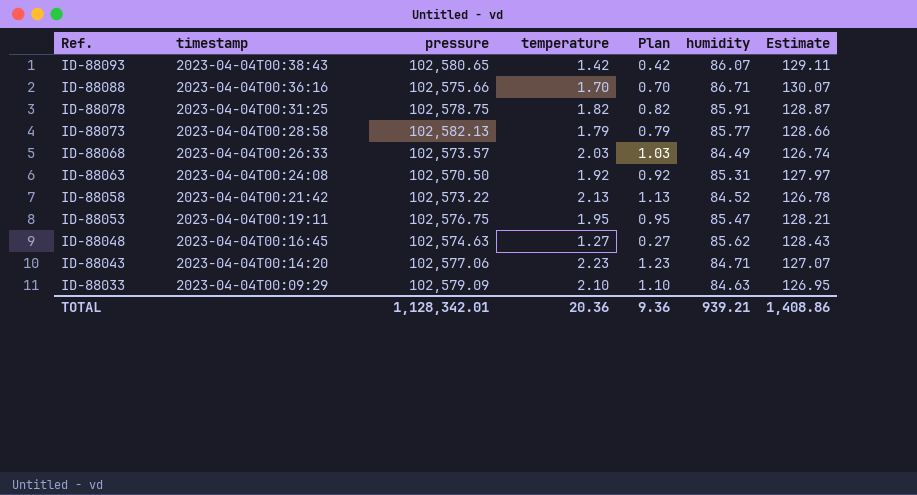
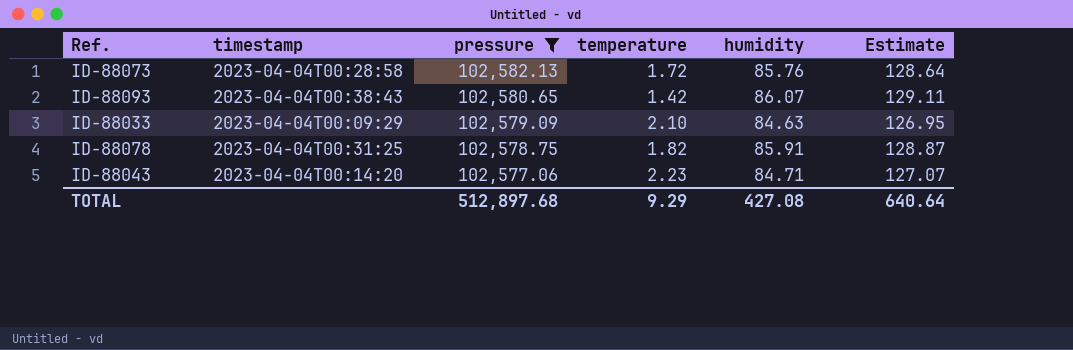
filter: none -> pressure >= 102,577.06
row order: Ref. descending -> pressure descending
column Plan | formula: [temperature] - 1 -> none
ID-88073 | temperature: 1.79 -> 1.72
ID-88073 | humidity: 85.77 -> 85.76
ID-88073 | Estimate: 128.66 -> 128.64
TOTAL | pressure: 1,128,342.01 -> 512,897.68
TOTAL | temperature: 20.36 -> 9.29
TOTAL | humidity: 939.21 -> 427.08
TOTAL | Estimate: 1,408.86 -> 640.64

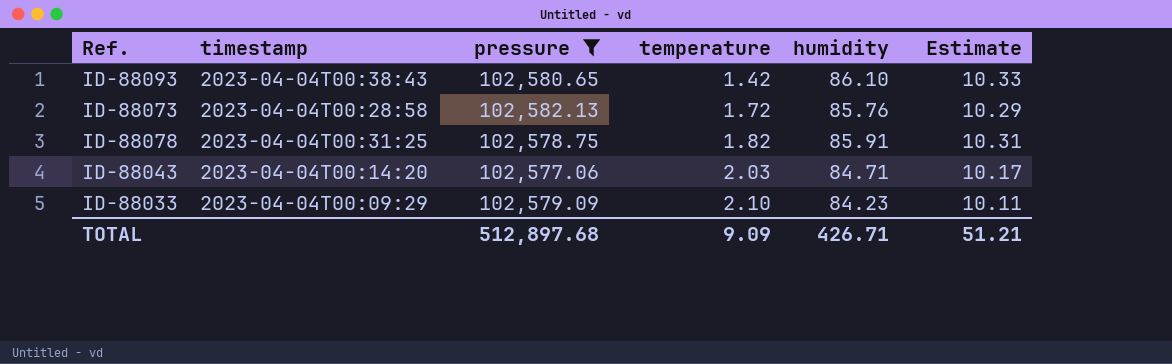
row order: pressure descending -> temperature ascending
column Estimate | formula: [humidity] * 1.5 -> [humidity] * 0.12
ID-88093 | humidity: 86.07 -> 86.10
ID-88043 | temperature: 2.23 -> 2.03
ID-88033 | humidity: 84.63 -> 84.23
TOTAL | temperature: 9.29 -> 9.09
TOTAL | humidity: 427.08 -> 426.71
TOTAL | Estimate: 640.64 -> 51.21

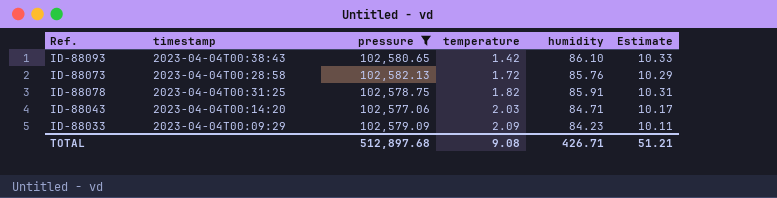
ID-88033 | temperature: 2.10 -> 2.09
TOTAL | temperature: 9.09 -> 9.08

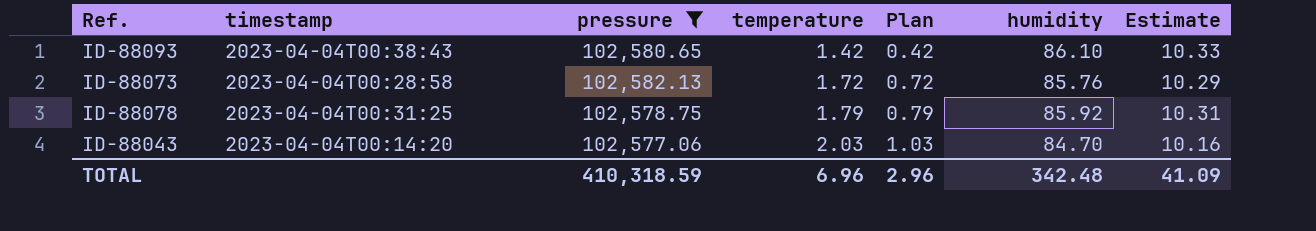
column Plan | formula: none -> [temperature] - 1
row ID-88033: 2023-04-04T00:09:29 | 102,579.09 | 2.09 | 84.23 | 10.11 -> none
ID-88078 | temperature: 1.82 -> 1.79
ID-88078 | humidity: 85.91 -> 85.92
ID-88043 | humidity: 84.71 -> 84.70
ID-88043 | Estimate: 10.17 -> 10.16
TOTAL | pressure: 512,897.68 -> 410,318.59
TOTAL | temperature: 9.08 -> 6.96
TOTAL | humidity: 426.71 -> 342.48
TOTAL | Estimate: 51.21 -> 41.09

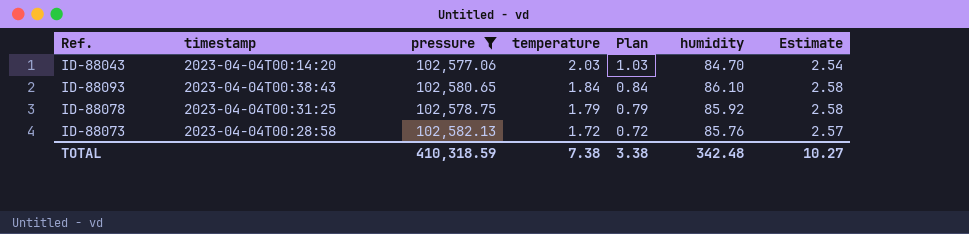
row order: temperature ascending -> temperature descending
column Estimate | formula: [humidity] * 0.12 -> [humidity] * 0.03
ID-88093 | temperature: 1.42 -> 1.84
ID-88093 | Plan: 0.42 -> 0.84
TOTAL | temperature: 6.96 -> 7.38
TOTAL | Plan: 2.96 -> 3.38
TOTAL | Estimate: 41.09 -> 10.27

